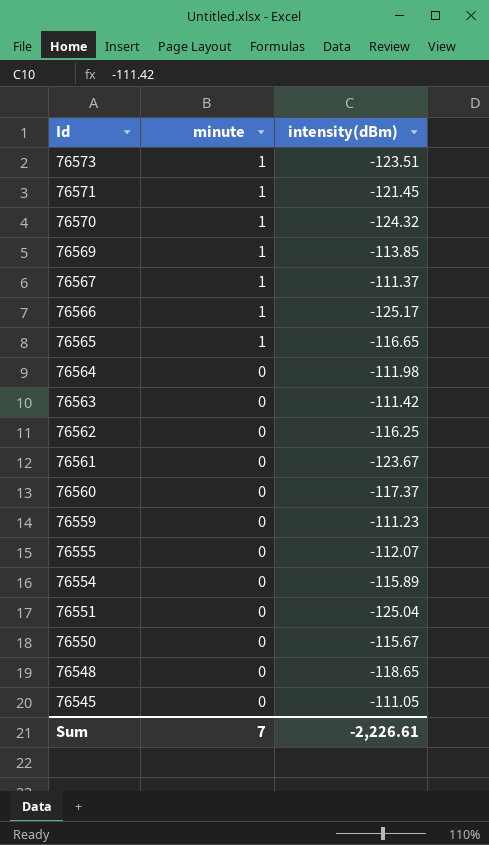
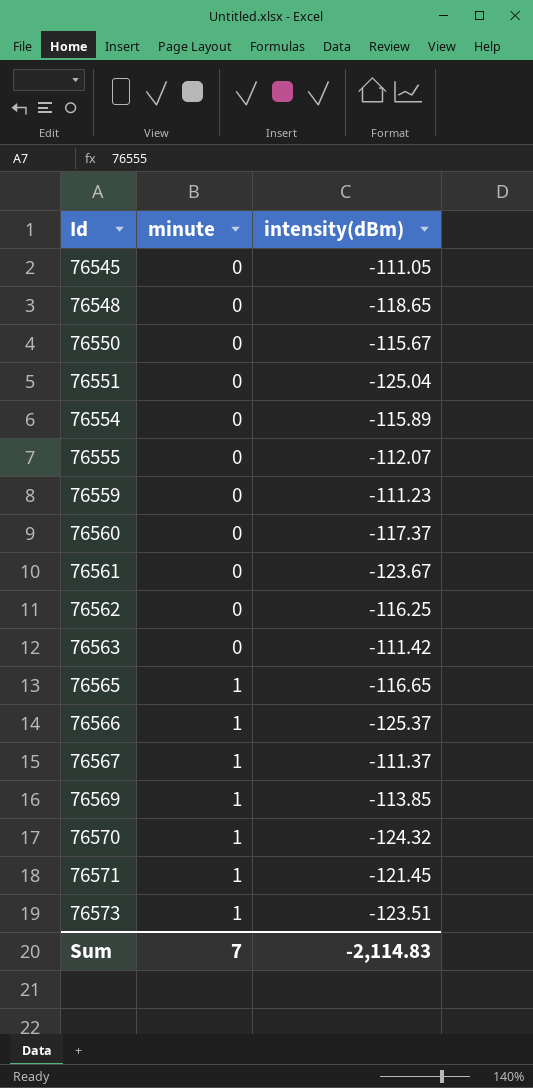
row order: Id descending -> Id ascending
row 76564: 0 | -111.98 -> none
76566 | intensity(dBm): -125.17 -> -125.37
Sum | intensity(dBm): -2,226.61 -> -2,114.83

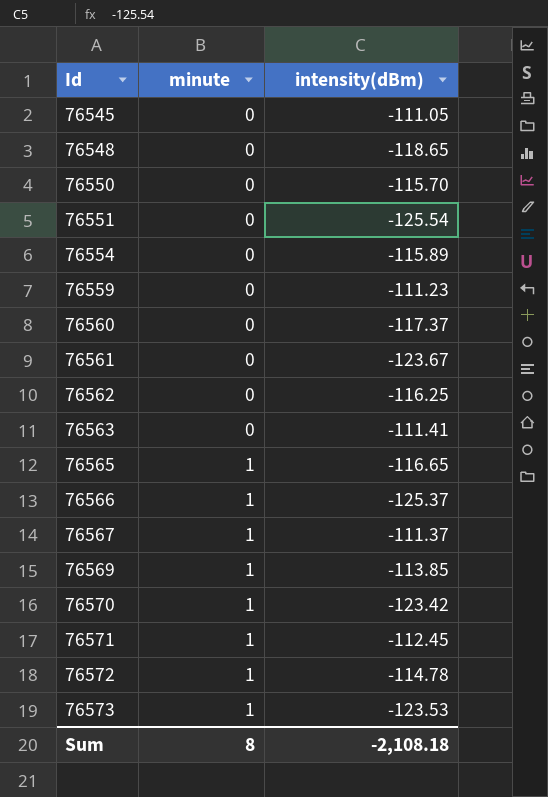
row 76555: 0 | -112.07 -> none
76550 | intensity(dBm): -115.67 -> -115.70
76551 | intensity(dBm): -125.04 -> -125.54
76563 | intensity(dBm): -111.42 -> -111.41
76570 | intensity(dBm): -124.32 -> -123.42
76571 | intensity(dBm): -121.45 -> -112.45
row 76572: none -> 1 | -114.78
76573 | intensity(dBm): -123.51 -> -123.53
Sum | minute: 7 -> 8
Sum | intensity(dBm): -2,114.83 -> -2,108.18

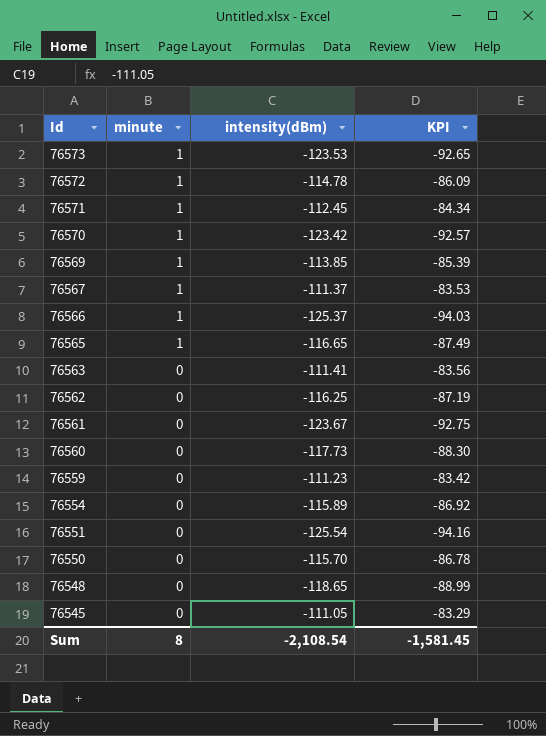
row order: Id ascending -> Id descending
column KPI | formula: none -> [intensity(dBm)] * 0.75
76560 | intensity(dBm): -117.37 -> -117.73
Sum | intensity(dBm): -2,108.18 -> -2,108.54

